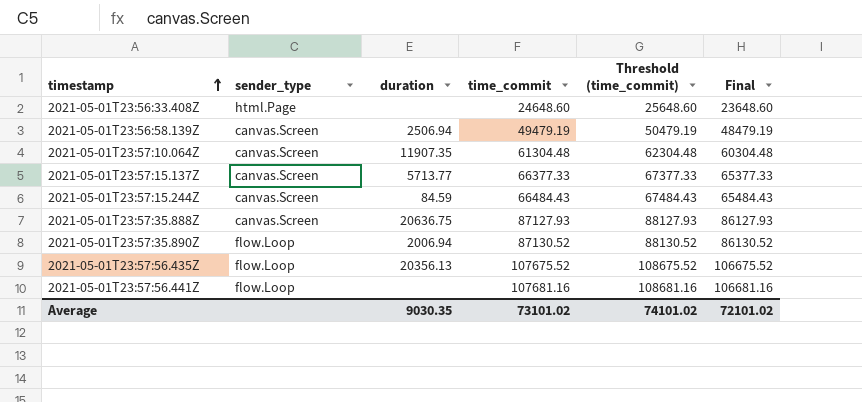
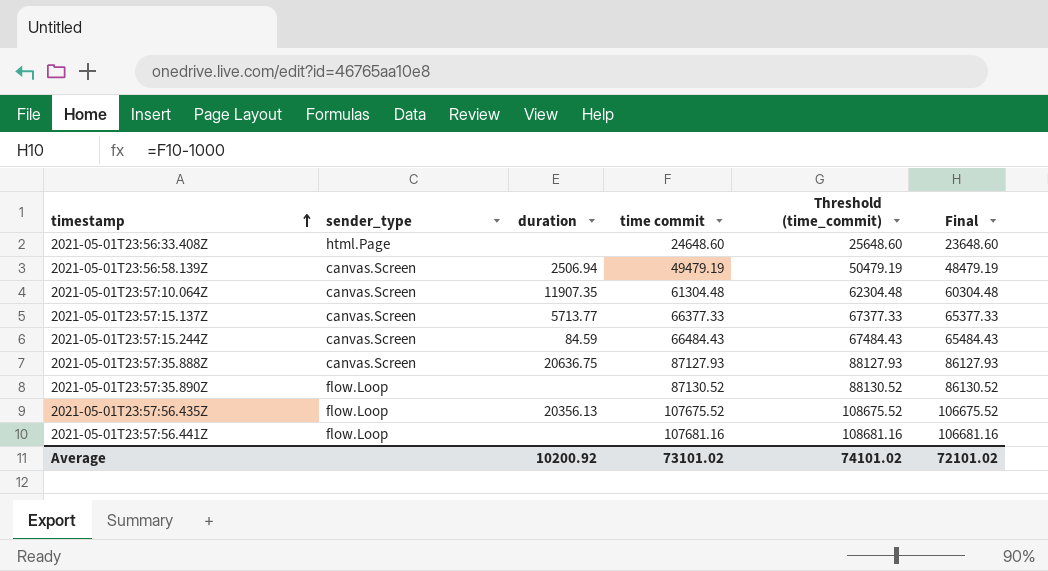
column name: time_commit -> time commit
2021-05-01T23:57:35.890Z | duration: 2006.94 -> none
Average | duration: 9030.35 -> 10200.92

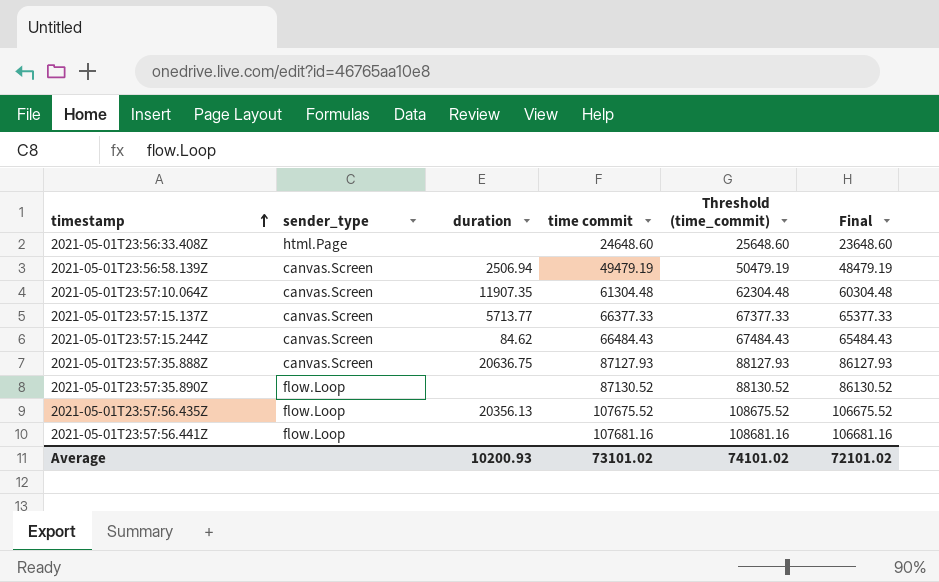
2021-05-01T23:57:15.244Z | duration: 84.59 -> 84.62
Average | duration: 10200.92 -> 10200.93

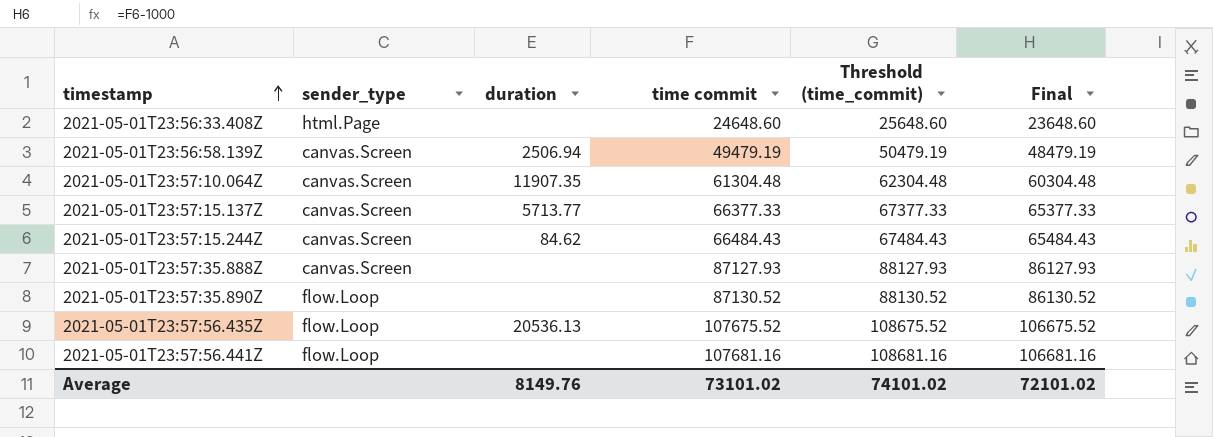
2021-05-01T23:57:35.888Z | duration: 20636.75 -> none
2021-05-01T23:57:56.435Z | duration: 20356.13 -> 20536.13
Average | duration: 10200.93 -> 8149.76

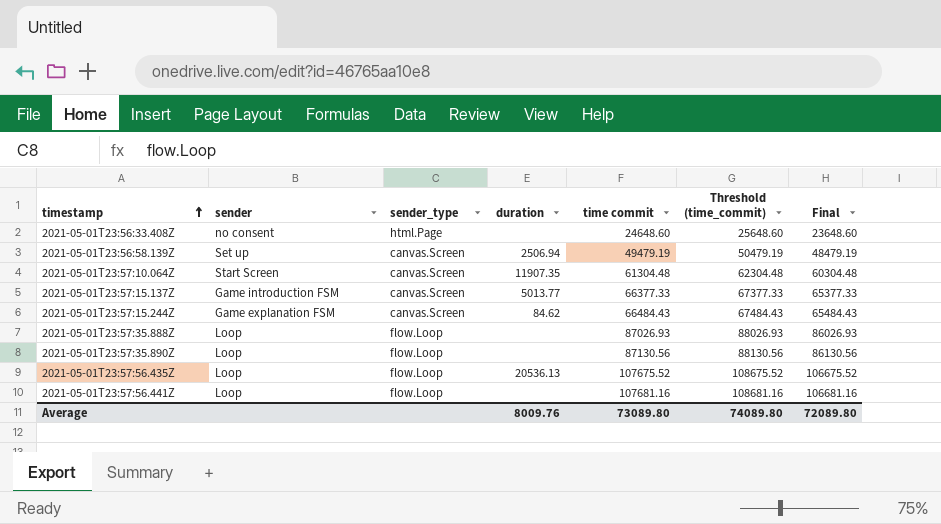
column sender | position: none -> 2
2021-05-01T23:57:15.137Z | duration: 5713.77 -> 5013.77
2021-05-01T23:57:35.888Z | sender_type: canvas.Screen -> flow.Loop
2021-05-01T23:57:35.888Z | time commit: 87127.93 -> 87026.93
2021-05-01T23:57:35.888Z | Threshold (time_commit): 88127.93 -> 88026.93
2021-05-01T23:57:35.888Z | Final: 86127.93 -> 86026.93
2021-05-01T23:57:35.890Z | time commit: 87130.52 -> 87130.56
2021-05-01T23:57:35.890Z | Threshold (time_commit): 88130.52 -> 88130.56
2021-05-01T23:57:35.890Z | Final: 86130.52 -> 86130.56
Average | duration: 8149.76 -> 8009.76
Average | time commit: 73101.02 -> 73089.80
Average | Threshold (time_commit): 74101.02 -> 74089.80
Average | Final: 72101.02 -> 72089.80

